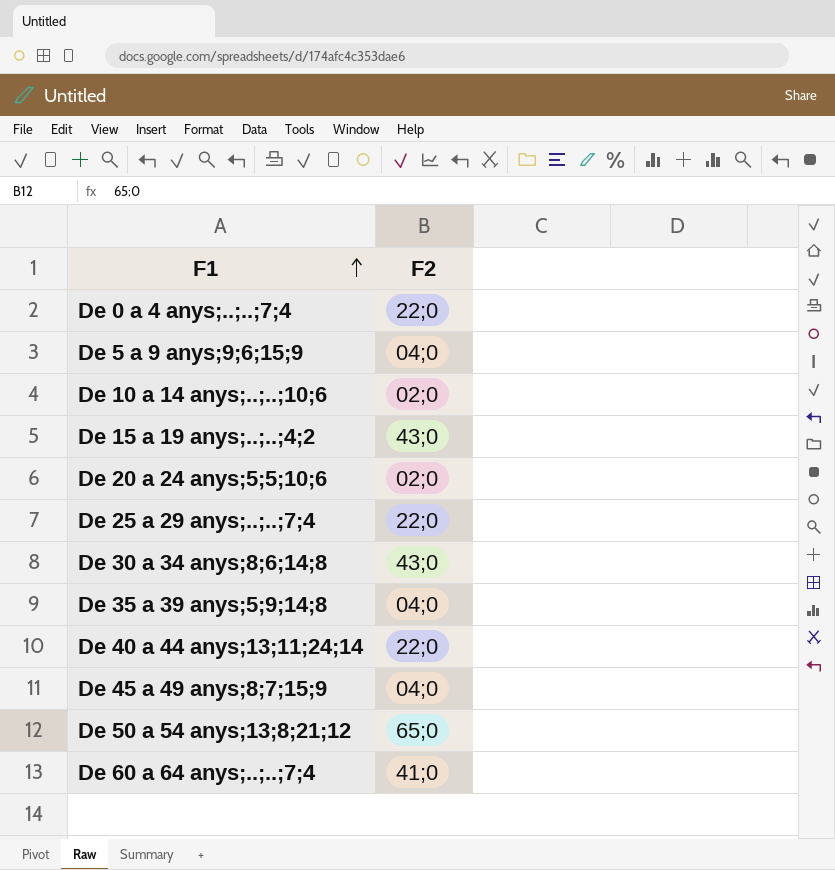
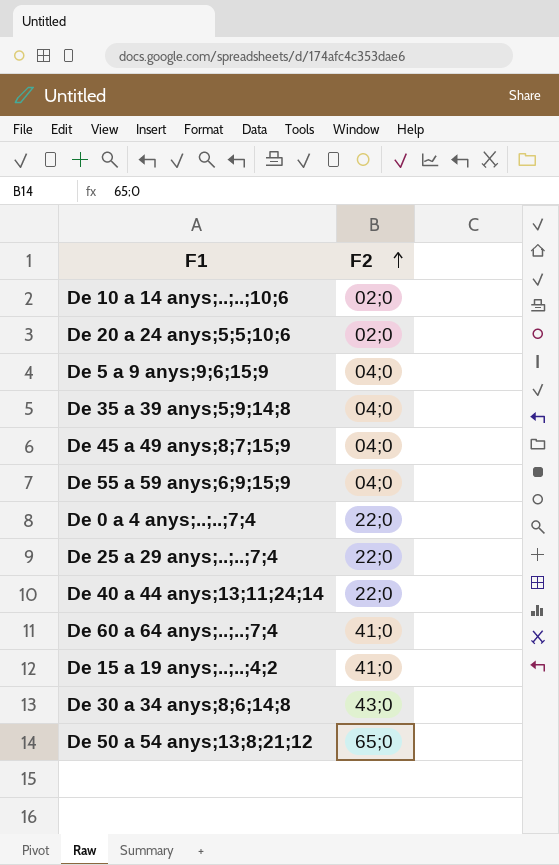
row order: F1 ascending -> F2 ascending
row De 55 a 59 anys;6;9;15;9: none -> 04;0
De 15 a 19 anys;..;..;4;2 | F2: 43;0 -> 41;0

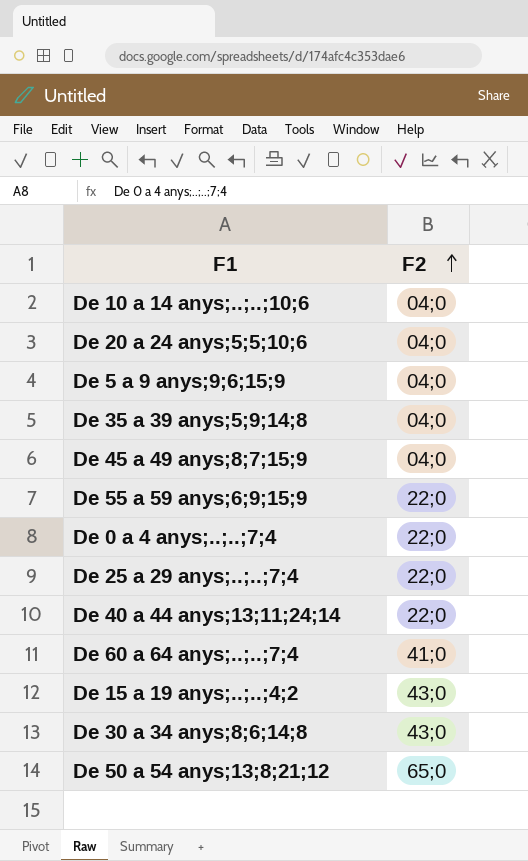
De 10 a 14 anys;..;..;10;6 | F2: 02;0 -> 04;0
De 20 a 24 anys;5;5;10;6 | F2: 02;0 -> 04;0
De 55 a 59 anys;6;9;15;9 | F2: 04;0 -> 22;0
De 15 a 19 anys;..;..;4;2 | F2: 41;0 -> 43;0

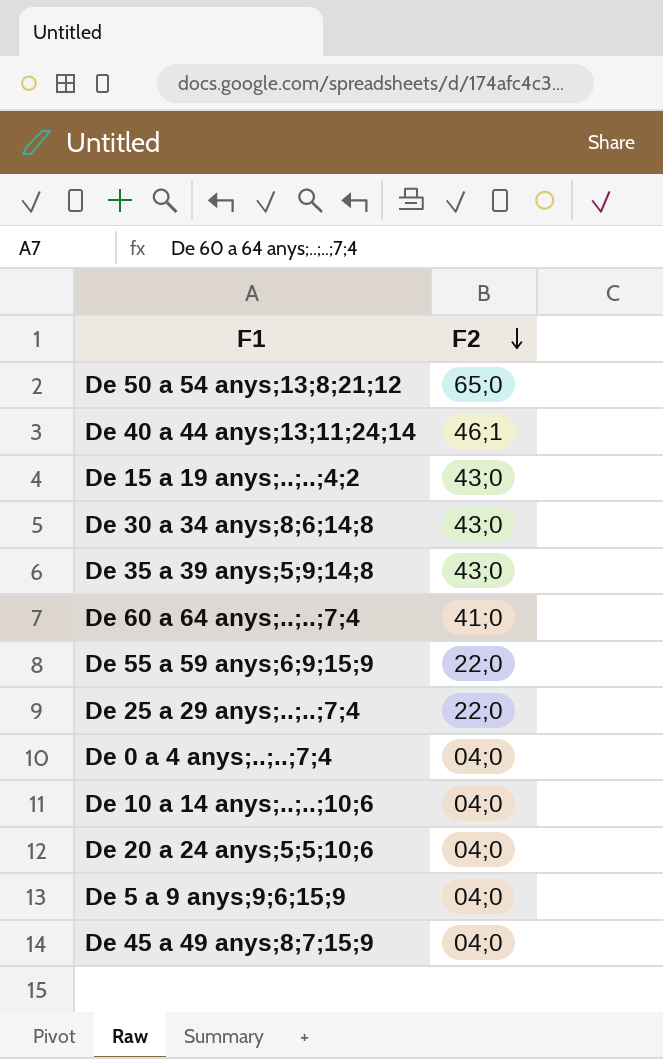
row order: F2 ascending -> F2 descending
De 40 a 44 anys;13;11;24;14 | F2: 22;0 -> 46;1
De 35 a 39 anys;5;9;14;8 | F2: 04;0 -> 43;0
De 0 a 4 anys;..;..;7;4 | F2: 22;0 -> 04;0

